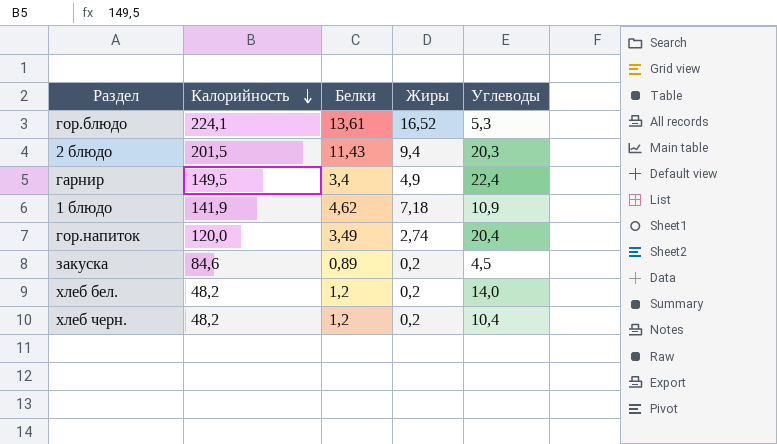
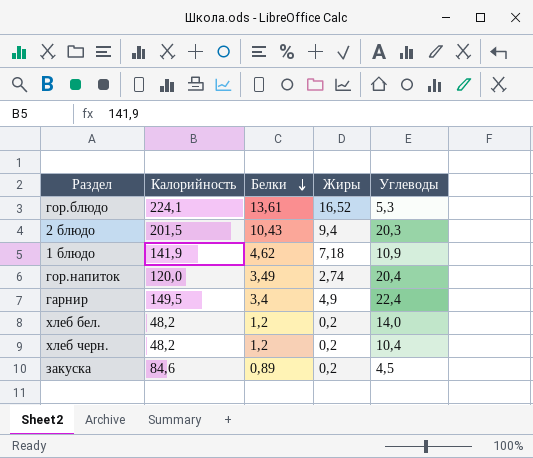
row order: Калорийность descending -> Белки descending
2 блюдо | Белки: 11,43 -> 10,43

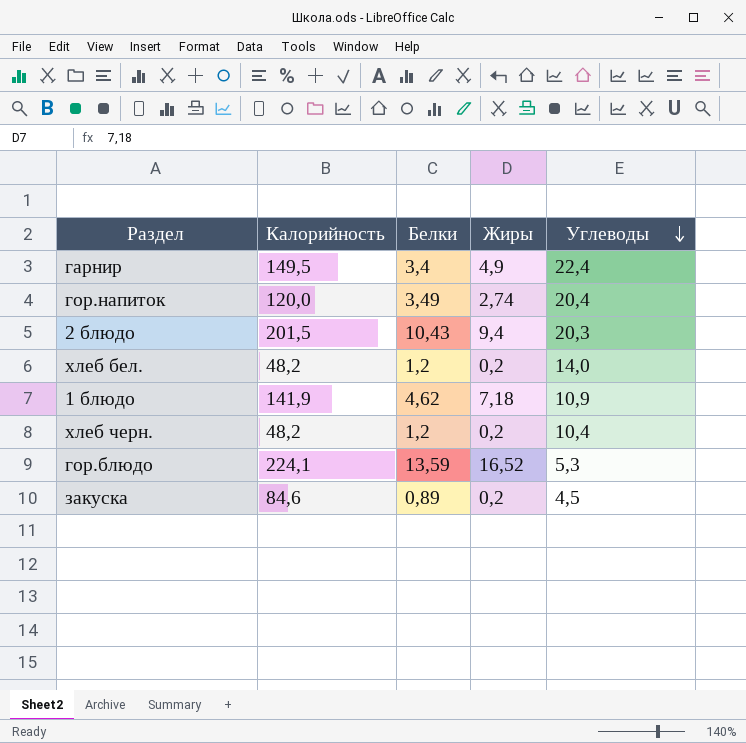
row order: Белки descending -> Углеводы descending
гор.блюдо | Белки: 13,61 -> 13,59

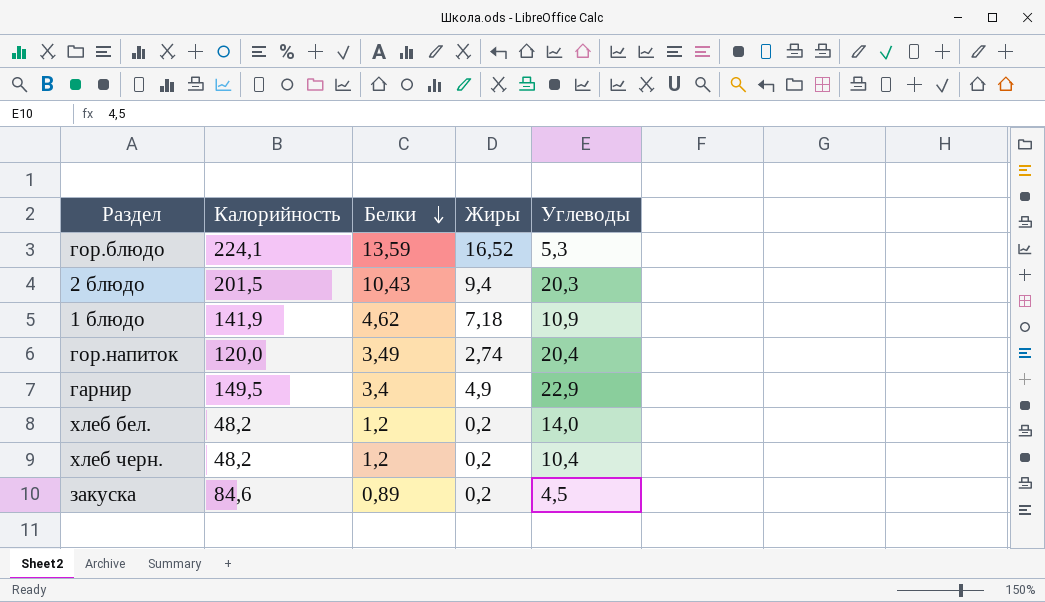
row order: Углеводы descending -> Белки descending
гарнир | Углеводы: 22,4 -> 22,9

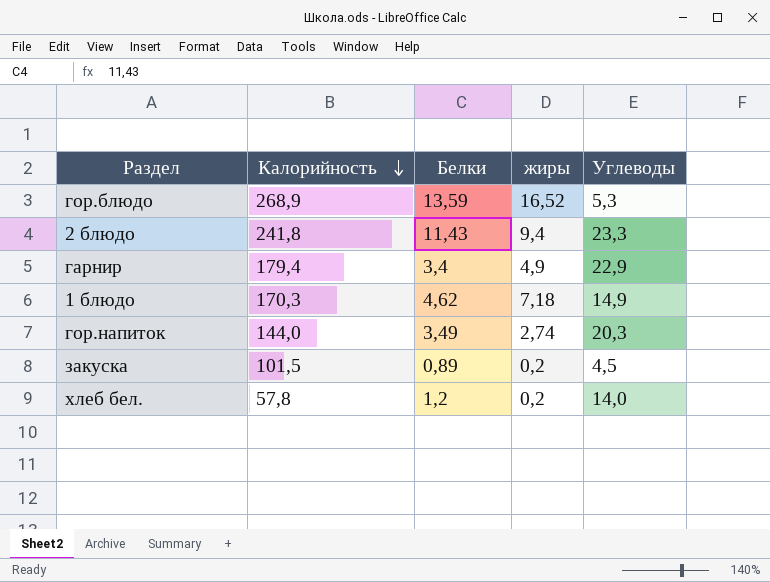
row order: Белки descending -> Калорийность descending
column name: Жиры -> жиры
row хлеб черн.: 48,2 | 1,2 | 0,2 | 10,4 -> none
гор.блюдо | Калорийность: 224,1 -> 268,9
2 блюдо | Калорийность: 201,5 -> 241,8
2 блюдо | Белки: 10,43 -> 11,43
2 блюдо | Углеводы: 20,3 -> 23,3
гарнир | Калорийность: 149,5 -> 179,4
1 блюдо | Калорийность: 141,9 -> 170,3
1 блюдо | Углеводы: 10,9 -> 14,9
гор.напиток | Калорийность: 120,0 -> 144,0
гор.напиток | Углеводы: 20,4 -> 20,3
закуска | Калорийность: 84,6 -> 101,5
хлеб бел. | Калорийность: 48,2 -> 57,8

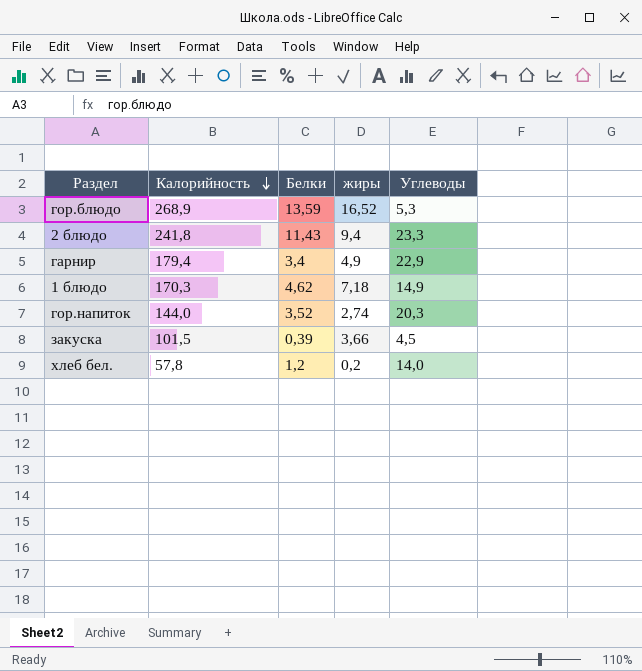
гор.напиток | Белки: 3,49 -> 3,52
закуска | Белки: 0,89 -> 0,39
закуска | жиры: 0,2 -> 3,66

